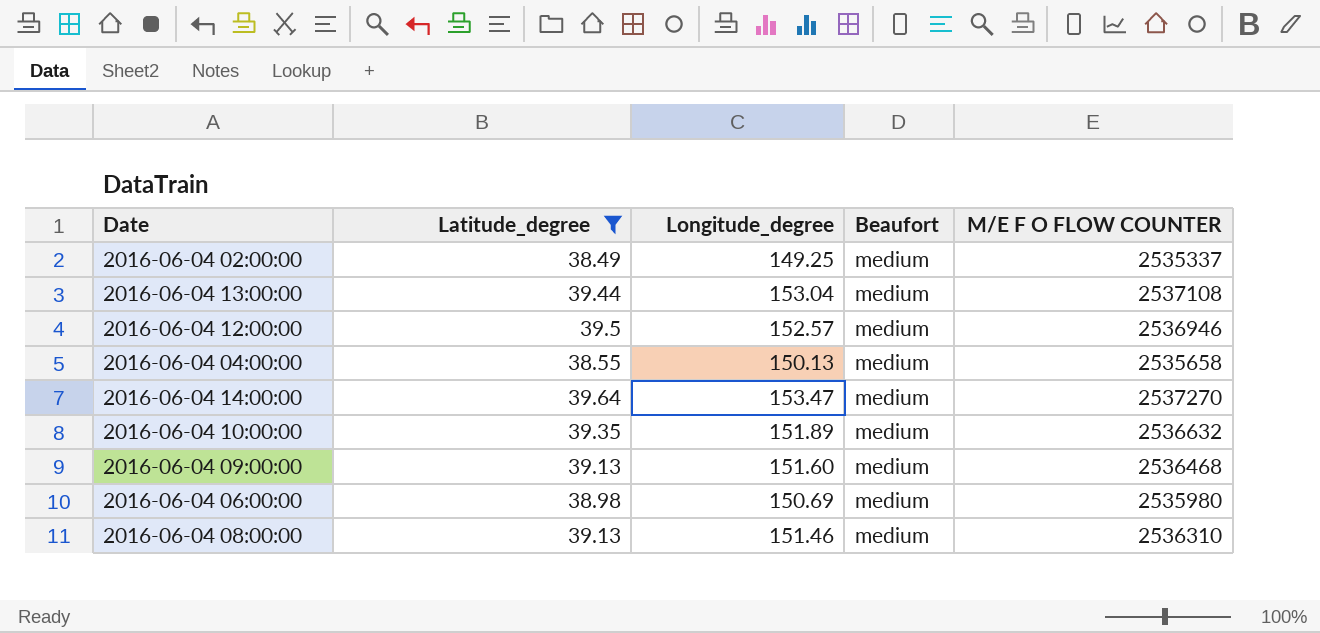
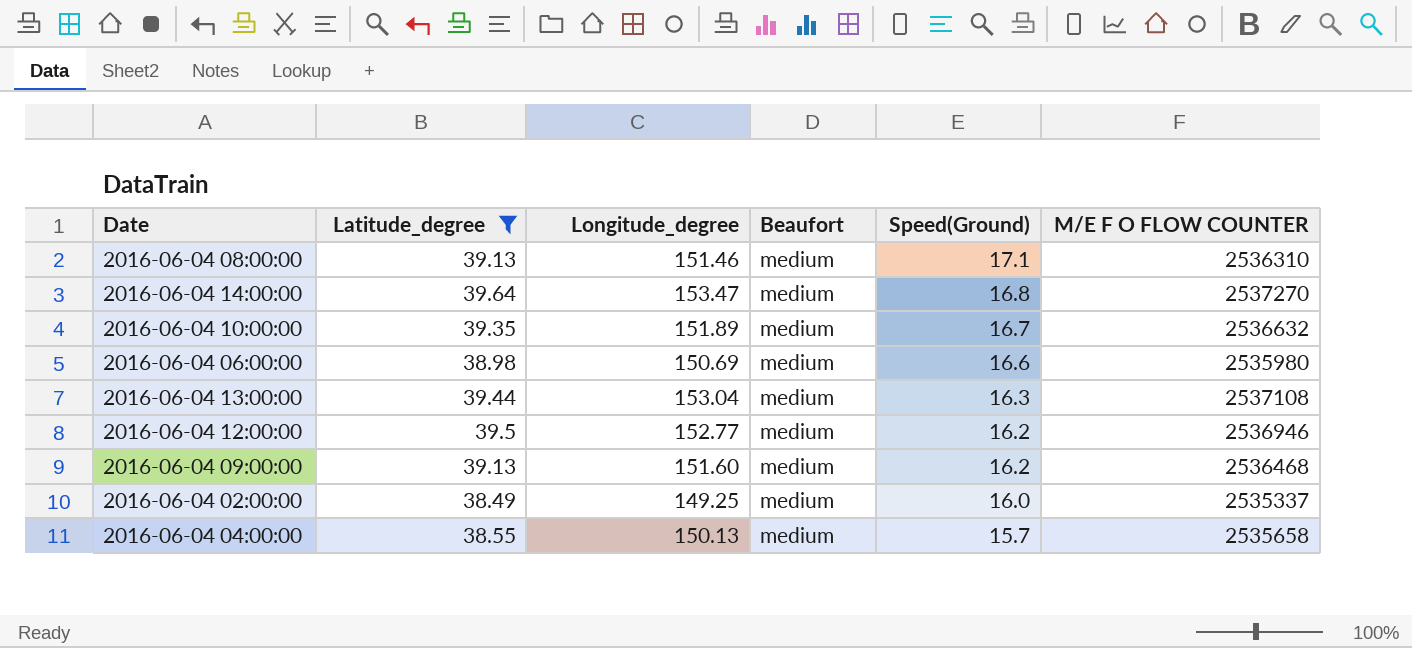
row order: none -> Speed(Ground) descending
column Speed(Ground) | position: none -> 5
2016-06-04 12:00:00 | Longitude_degree: 152.57 -> 152.77

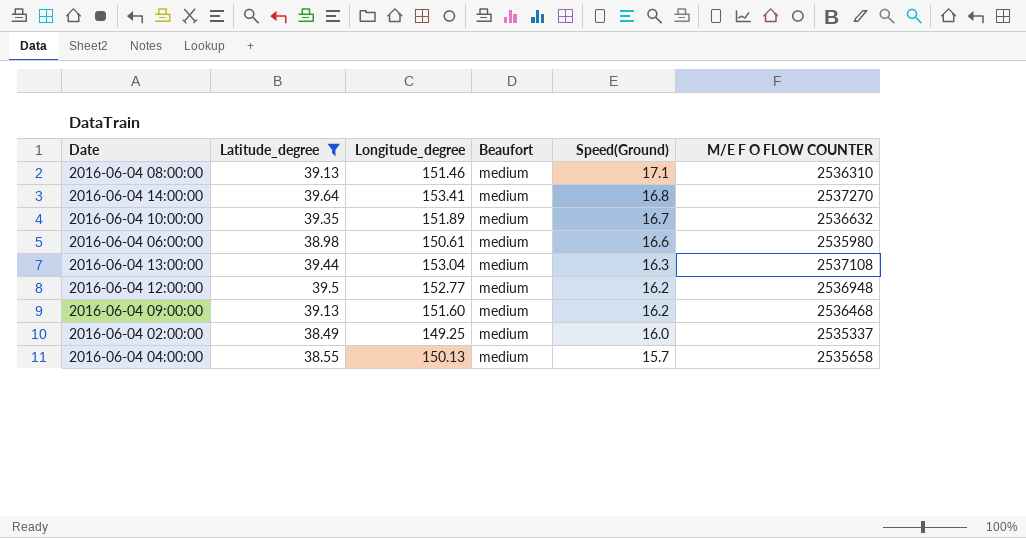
2016-06-04 14:00:00 | Longitude_degree: 153.47 -> 153.41
2016-06-04 06:00:00 | Longitude_degree: 150.69 -> 150.61
2016-06-04 12:00:00 | M/E F O FLOW COUNTER: 2536946 -> 2536948

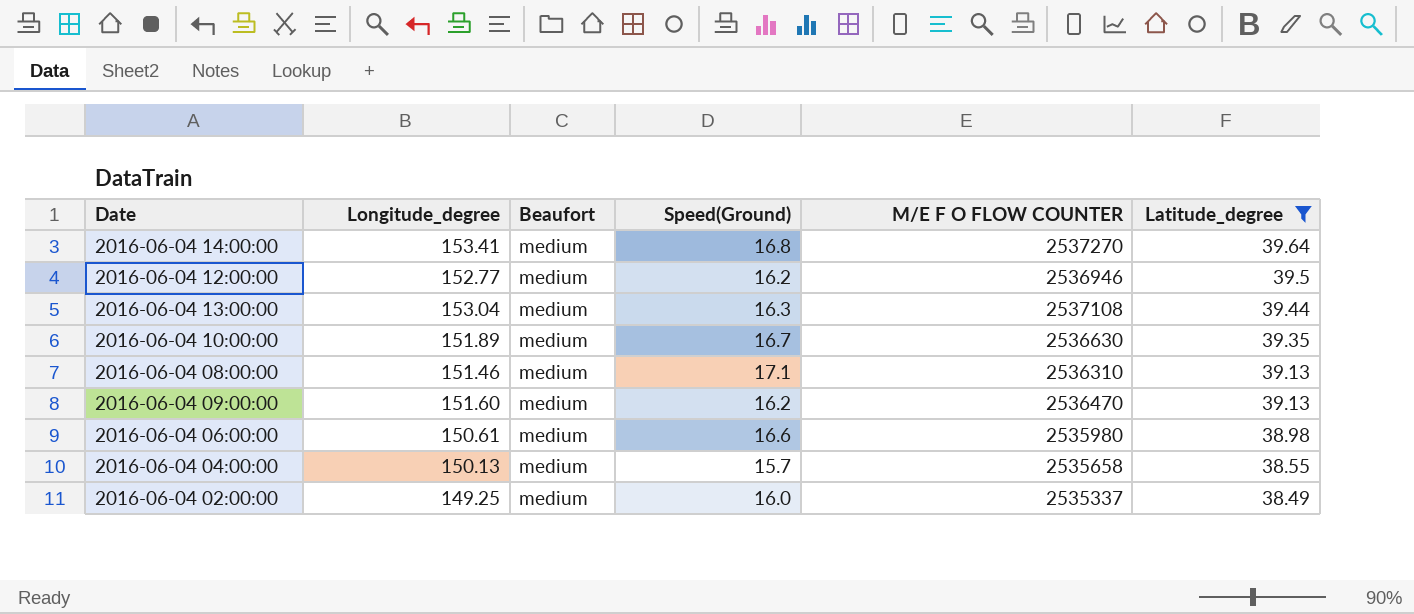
row order: Speed(Ground) descending -> Latitude_degree descending
column Latitude_degree | position: 2 -> 6
2016-06-04 12:00:00 | M/E F O FLOW COUNTER: 2536948 -> 2536946
2016-06-04 10:00:00 | M/E F O FLOW COUNTER: 2536632 -> 2536630
2016-06-04 09:00:00 | M/E F O FLOW COUNTER: 2536468 -> 2536470

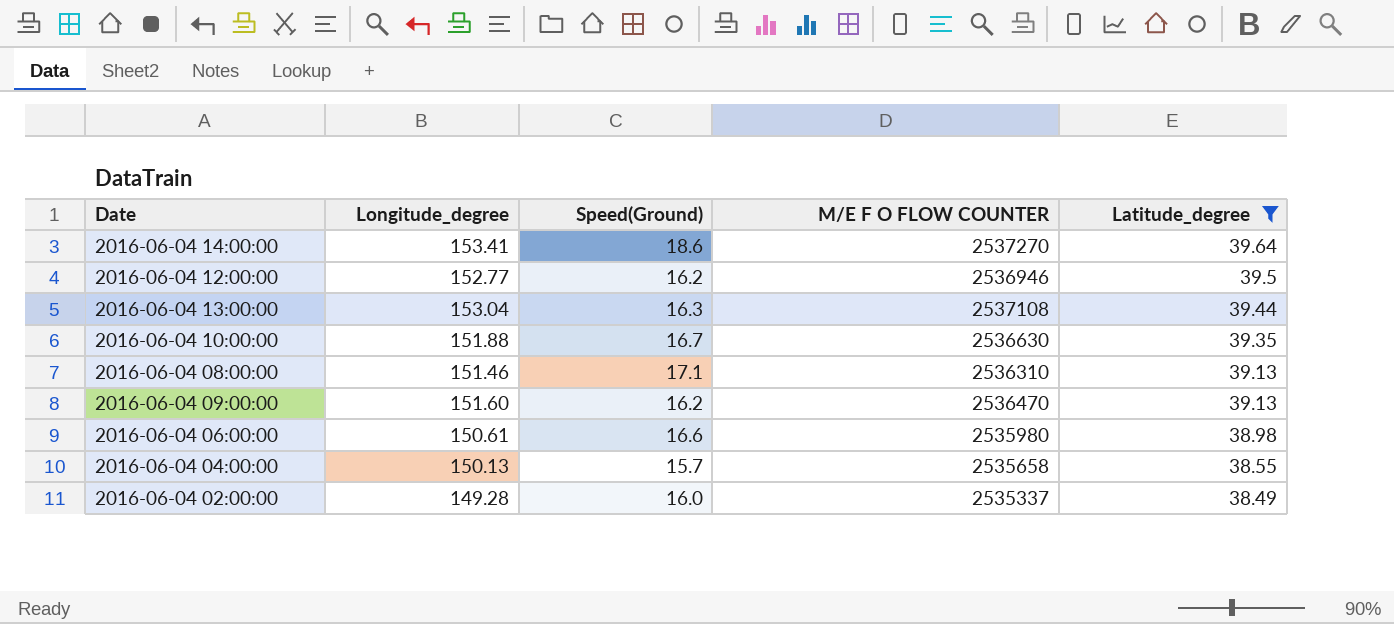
column Beaufort | position: 3 -> none
2016-06-04 14:00:00 | Speed(Ground): 16.8 -> 18.6
2016-06-04 10:00:00 | Longitude_degree: 151.89 -> 151.88
2016-06-04 02:00:00 | Longitude_degree: 149.25 -> 149.28

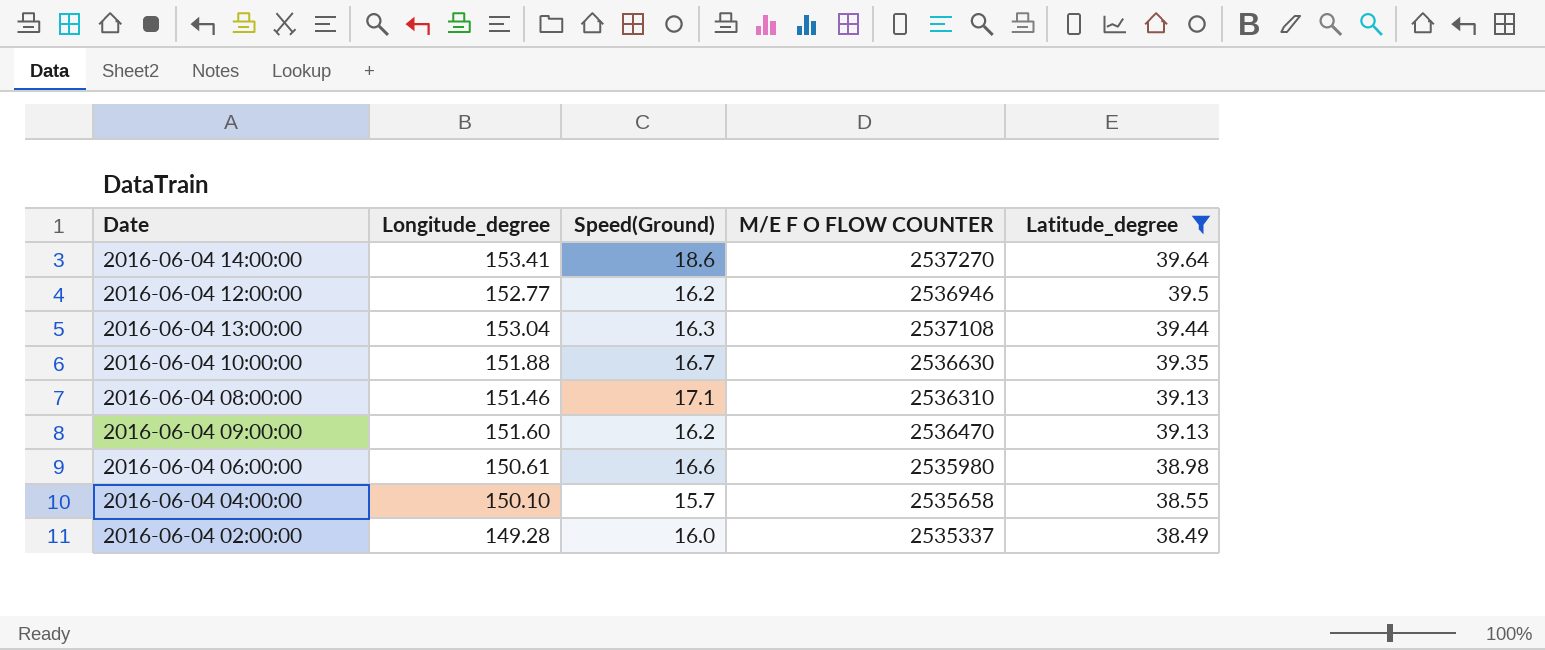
2016-06-04 04:00:00 | Longitude_degree: 150.13 -> 150.10

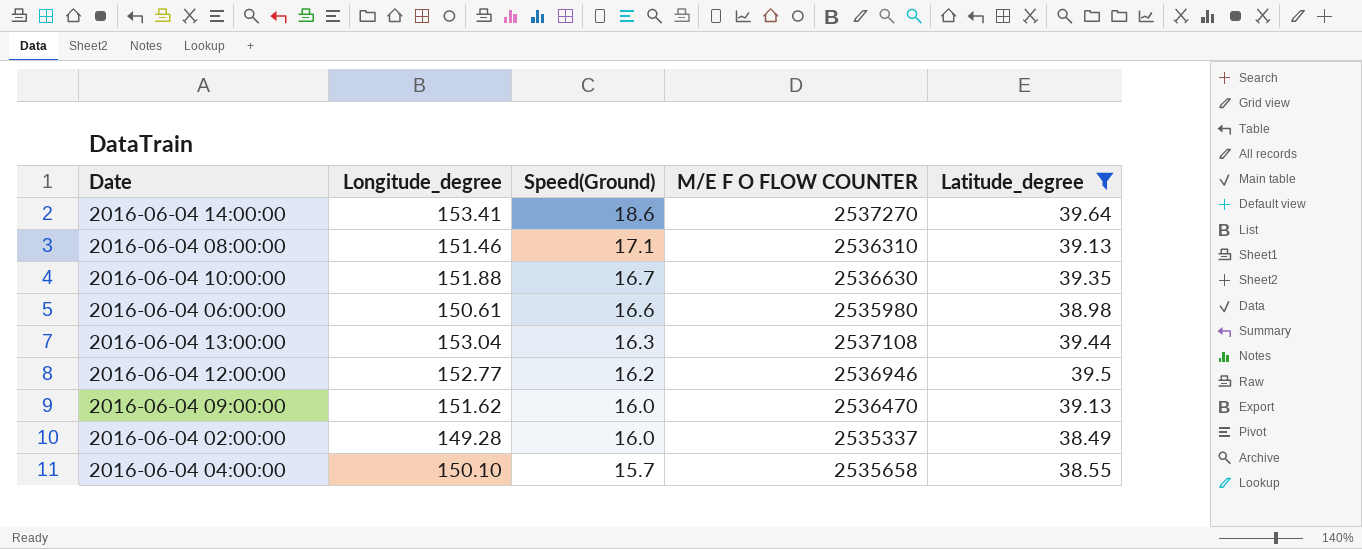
row order: Latitude_degree descending -> Speed(Ground) descending
2016-06-04 09:00:00 | Longitude_degree: 151.60 -> 151.62
2016-06-04 09:00:00 | Speed(Ground): 16.2 -> 16.0

